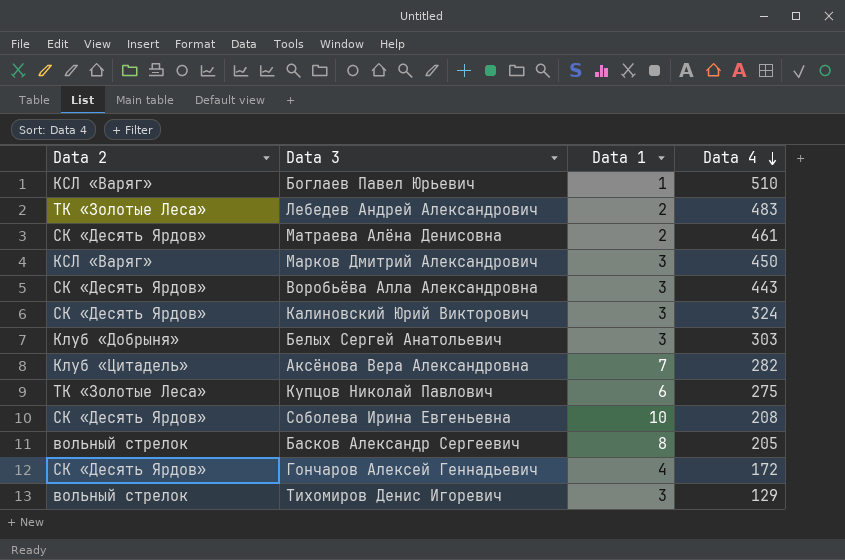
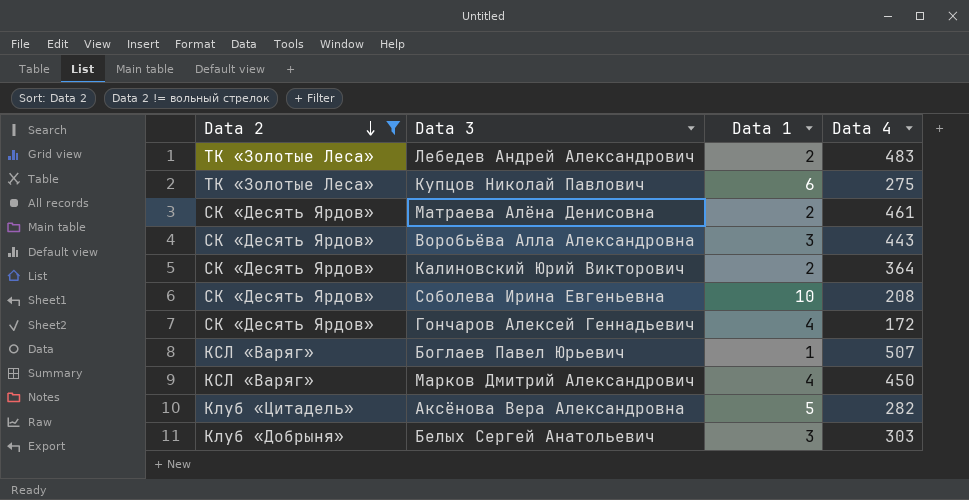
filter: none -> Data 2 != вольный стрелок
row order: Data 4 descending -> Data 2 descending
Калиновский Юрий Викторович | Data 1: 3 -> 2
Калиновский Юрий Викторович | Data 4: 324 -> 364
Боглаев Павел Юрьевич | Data 4: 510 -> 507
Марков Дмитрий Александрович | Data 1: 3 -> 4
Аксёнова Вера Александровна | Data 1: 7 -> 5

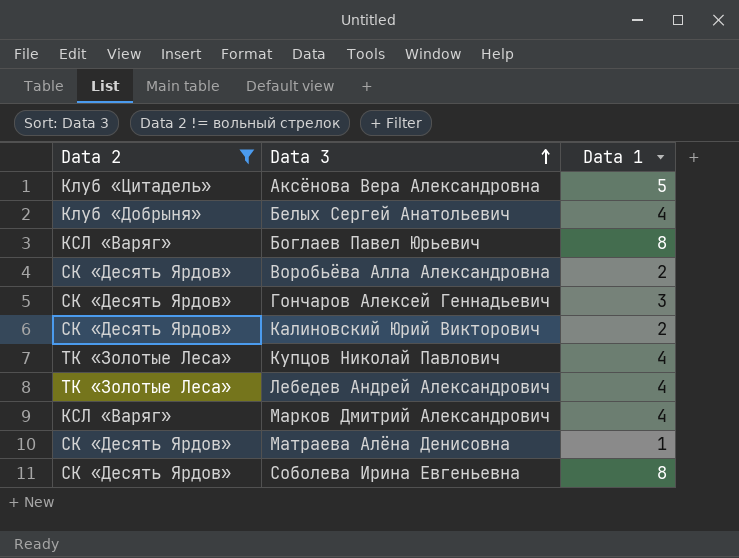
row order: Data 2 descending -> Data 3 ascending
column Data 4 | position: 4 -> none
Белых Сергей Анатольевич | Data 1: 3 -> 4
Боглаев Павел Юрьевич | Data 1: 1 -> 8
Воробьёва Алла Александровна | Data 1: 3 -> 2
Гончаров Алексей Геннадьевич | Data 1: 4 -> 3
Купцов Николай Павлович | Data 1: 6 -> 4
Лебедев Андрей Александрович | Data 1: 2 -> 4
Матраева Алёна Денисовна | Data 1: 2 -> 1
Соболева Ирина Евгеньевна | Data 1: 10 -> 8

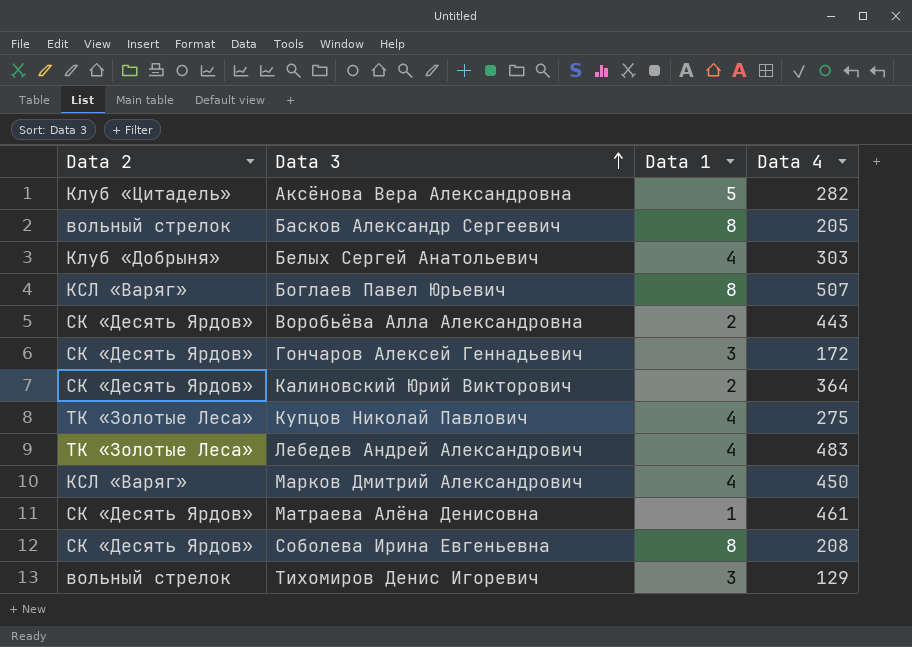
filter: Data 2 != вольный стрелок -> none
column Data 4 | position: none -> 4

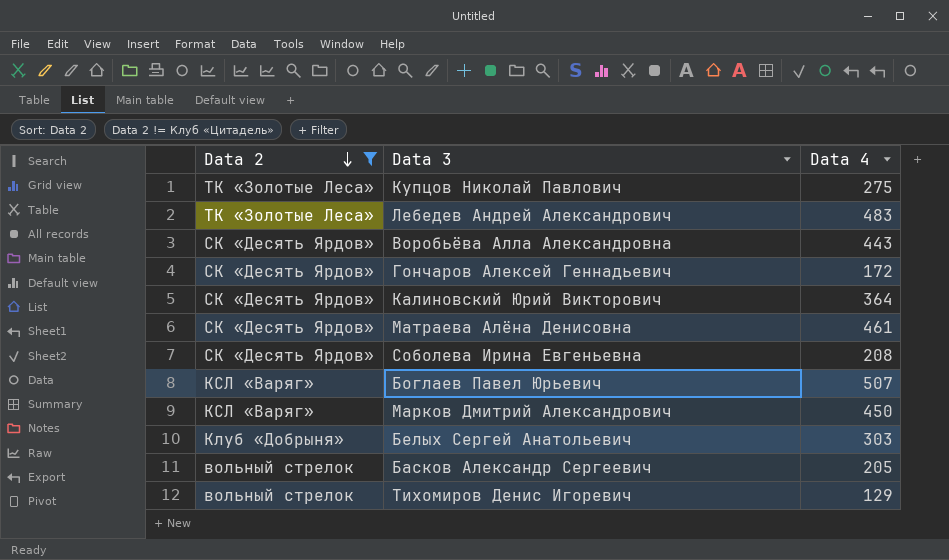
filter: none -> Data 2 != Клуб «Цитадель»
row order: Data 3 ascending -> Data 2 descending
column Data 1 | position: 3 -> none

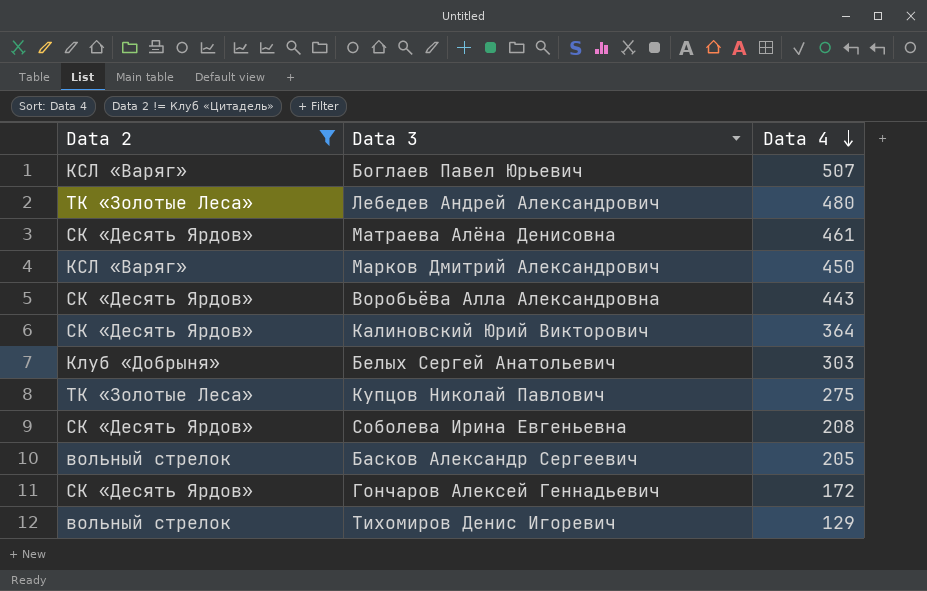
row order: Data 2 descending -> Data 4 descending
Лебедев Андрей Александрович | Data 4: 483 -> 480

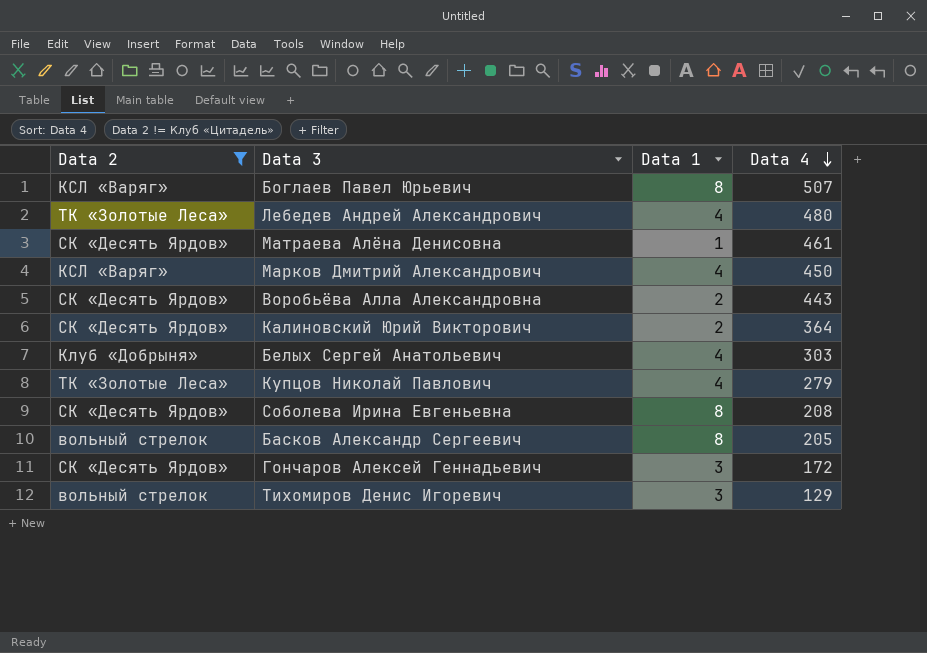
column Data 1 | position: none -> 3
Купцов Николай Павлович | Data 4: 275 -> 279

